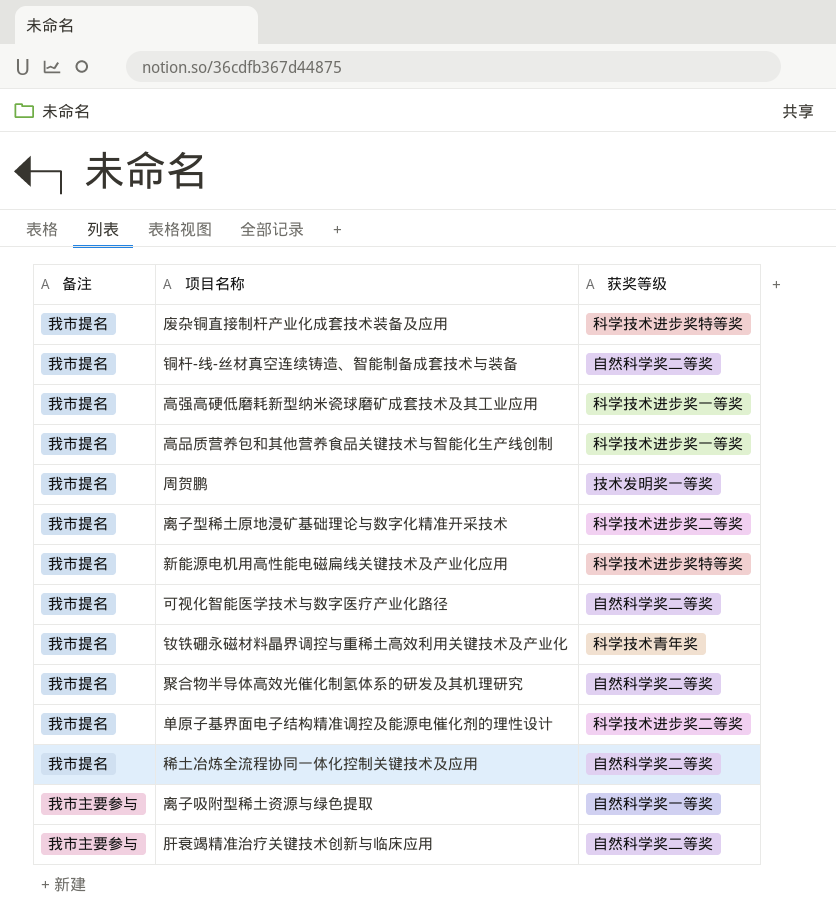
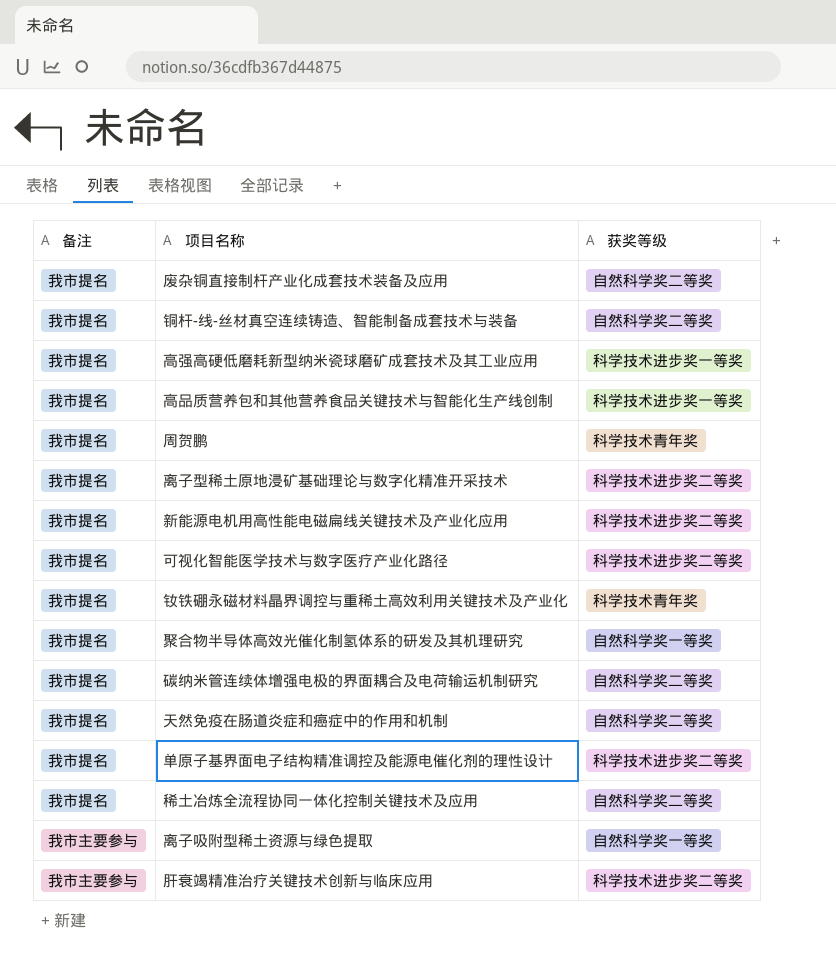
废杂铜直接制杆产业化成套技术装备及应用 | 获奖等级: 科学技术进步奖特等奖 -> 自然科学奖二等奖
周贺鹏 | 获奖等级: 技术发明奖一等奖 -> 科学技术青年奖
新能源电机用高性能电磁扁线关键技术及产业化应用 | 获奖等级: 科学技术进步奖特等奖 -> 科学技术进步奖二等奖
可视化智能医学技术与数字医疗产业化路径 | 获奖等级: 自然科学奖二等奖 -> 科学技术进步奖二等奖
聚合物半导体高效光催化制氢体系的研发及其机理研究 | 获奖等级: 自然科学奖二等奖 -> 自然科学奖一等奖
row 碳纳米管连续体增强电极的界面耦合及电荷输运机制研究: none -> 我市提名 | 自然科学奖二等奖
row 天然免疫在肠道炎症和癌症中的作用和机制: none -> 我市提名 | 自然科学奖二等奖
肝衰竭精准治疗关键技术创新与临床应用 | 获奖等级: 自然科学奖二等奖 -> 科学技术进步奖二等奖

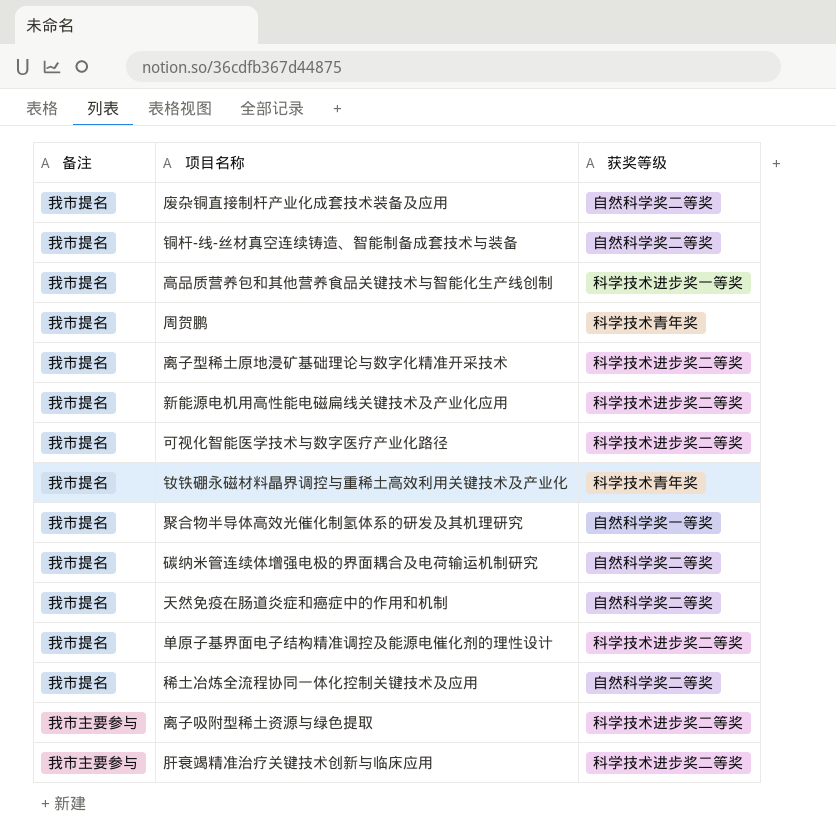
row 高强高硬低磨耗新型纳米瓷球磨矿成套技术及其工业应用: 我市提名 | 科学技术进步奖一等奖 -> none
离子吸附型稀土资源与绿色提取 | 获奖等级: 自然科学奖一等奖 -> 科学技术进步奖二等奖

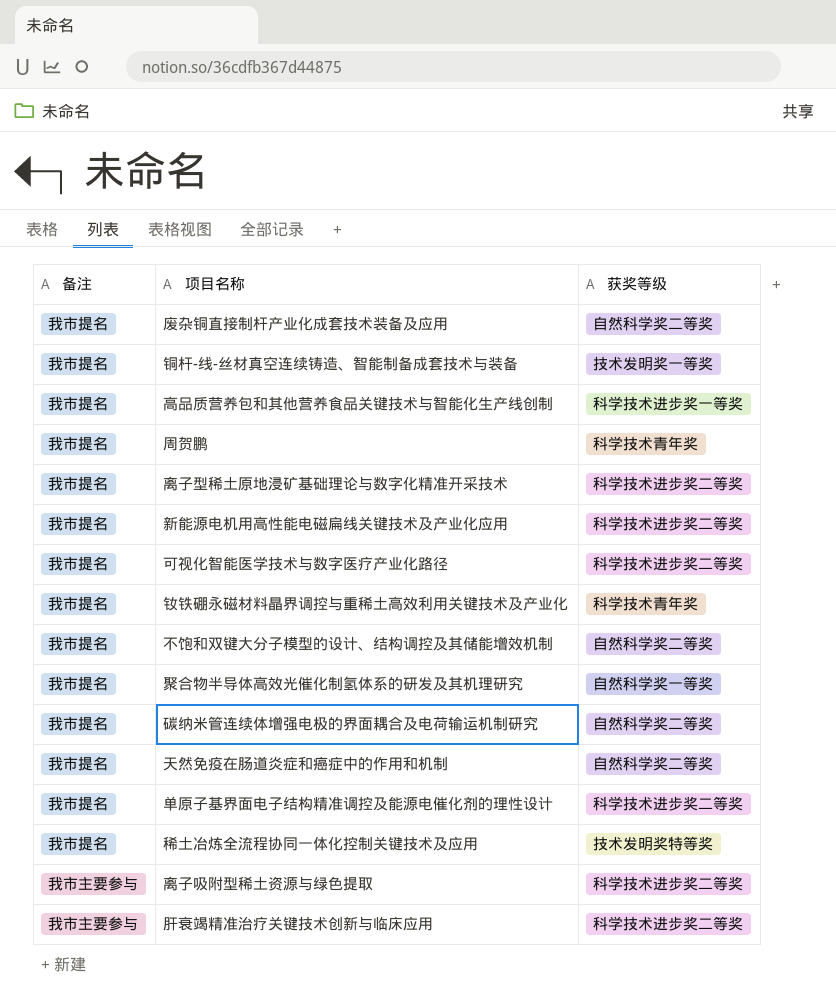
铜杆-线-丝材真空连续铸造、智能制备成套技术与装备 | 获奖等级: 自然科学奖二等奖 -> 技术发明奖一等奖
row 不饱和双键大分子模型的设计、结构调控及其储能增效机制: none -> 我市提名 | 自然科学奖二等奖
稀土冶炼全流程协同一体化控制关键技术及应用 | 获奖等级: 自然科学奖二等奖 -> 技术发明奖特等奖

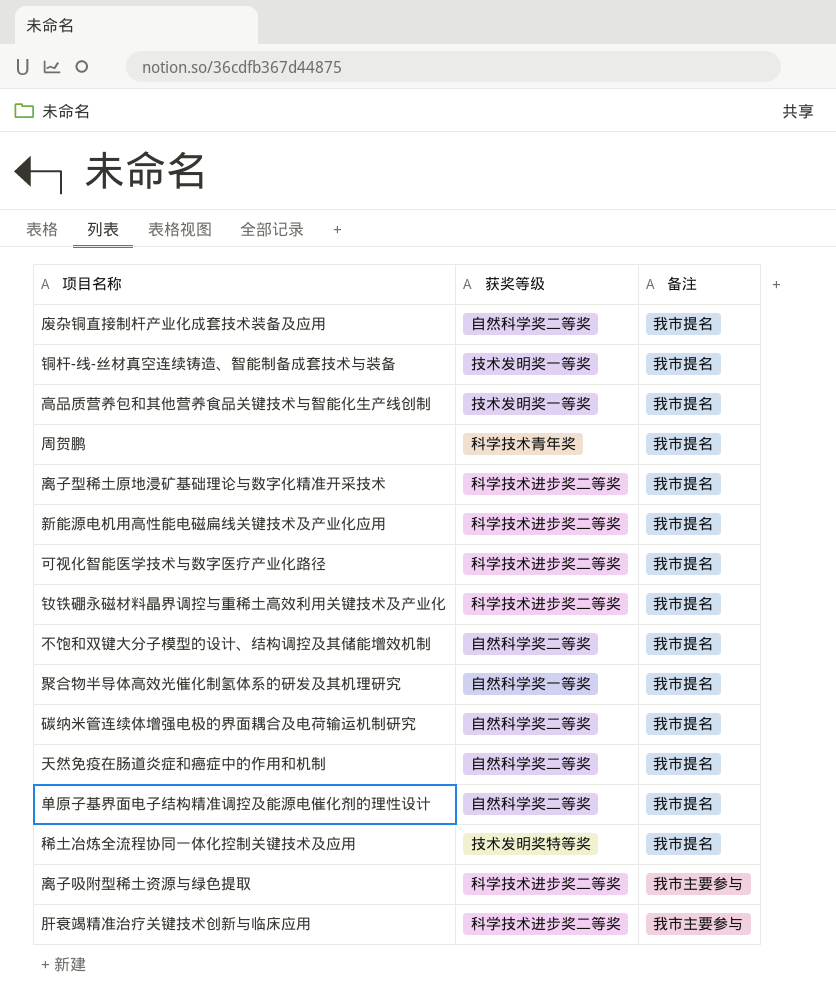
column 备注 | position: 1 -> 3
高品质营养包和其他营养食品关键技术与智能化生产线创制 | 获奖等级: 科学技术进步奖一等奖 -> 技术发明奖一等奖
钕铁硼永磁材料晶界调控与重稀土高效利用关键技术及产业化 | 获奖等级: 科学技术青年奖 -> 科学技术进步奖二等奖
单原子基界面电子结构精准调控及能源电催化剂的理性设计 | 获奖等级: 科学技术进步奖二等奖 -> 自然科学奖二等奖

